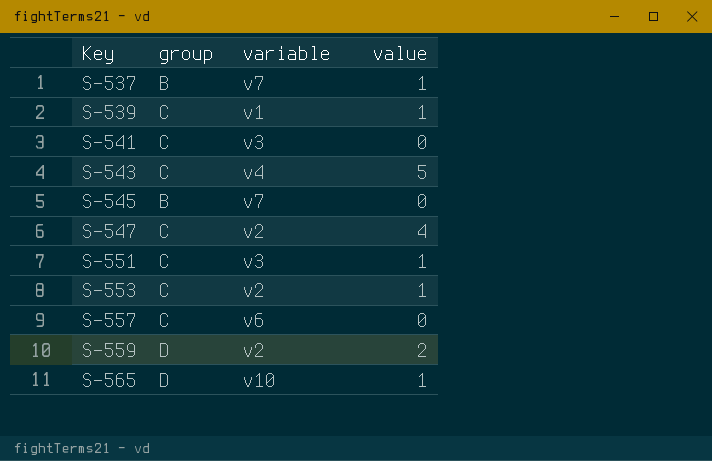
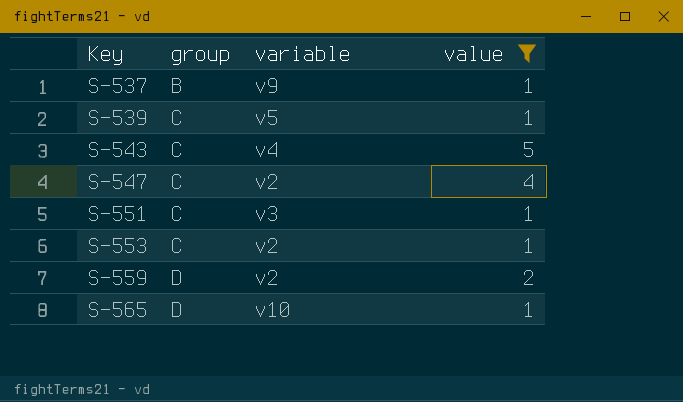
filter: none -> value != 0
S-537 | variable: v7 -> v9
S-539 | variable: v1 -> v5

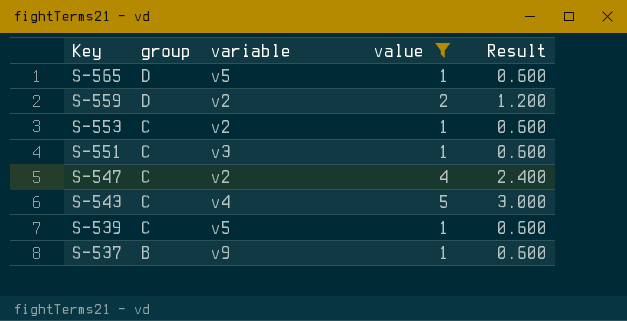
row order: Key ascending -> Key descending
column Result | formula: none -> [value] * 0.6
S-565 | variable: v10 -> v5

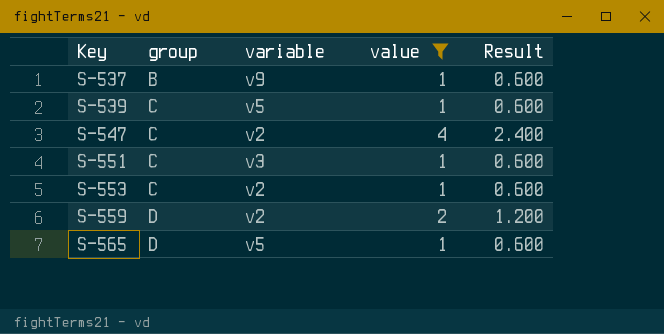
row order: Key descending -> Key ascending
row S-543: C | v4 | 5 | 3.000 -> none

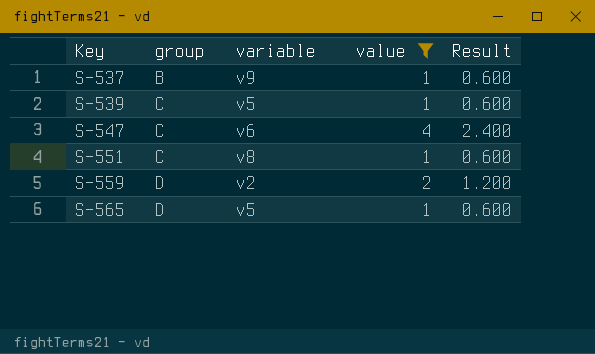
row S-553: C | v2 | 1 | 0.600 -> none
S-547 | variable: v2 -> v6
S-551 | variable: v3 -> v8

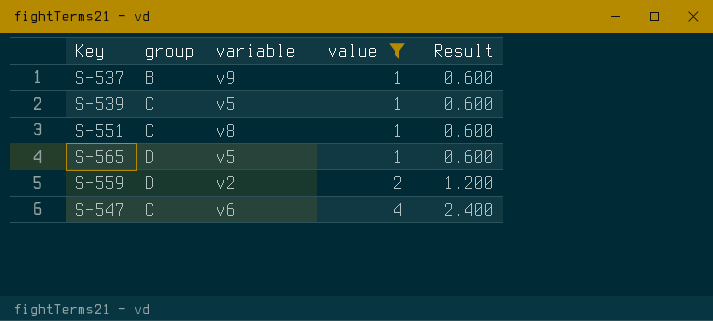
row order: Key ascending -> value ascending

